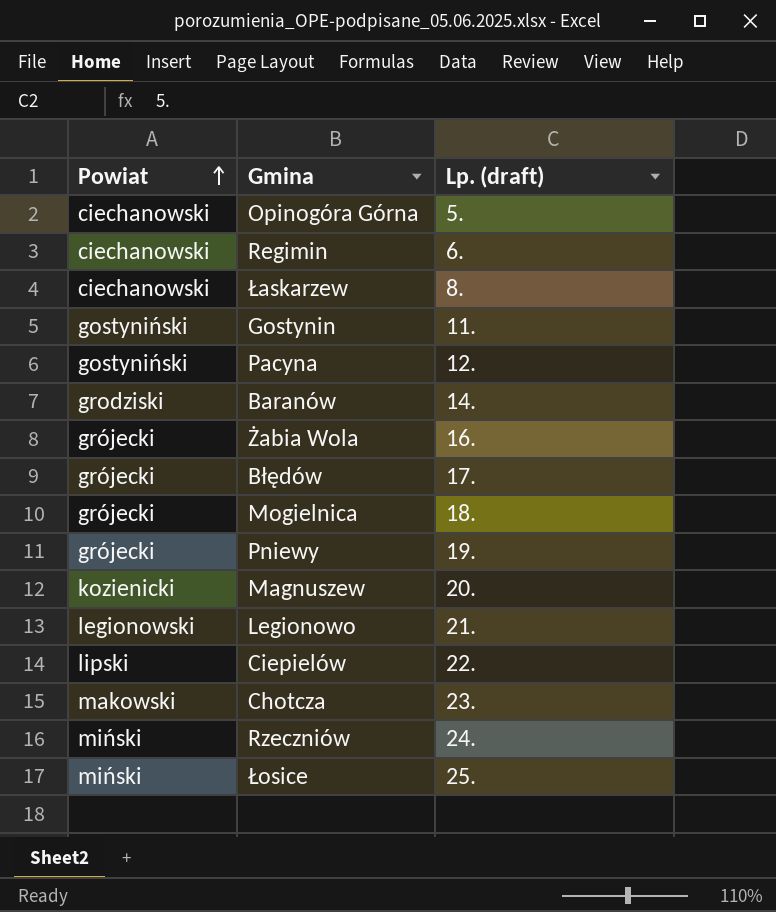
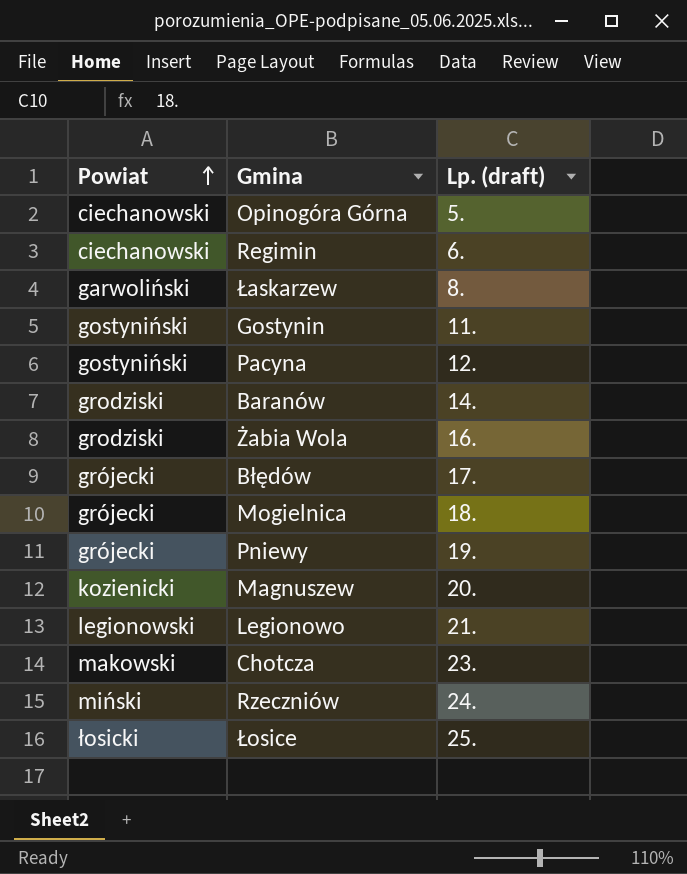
row Ciepielów: lipski | 22. -> none
Łaskarzew | Powiat: ciechanowski -> garwoliński
Żabia Wola | Powiat: grójecki -> grodziski
Łosice | Powiat: miński -> łosicki

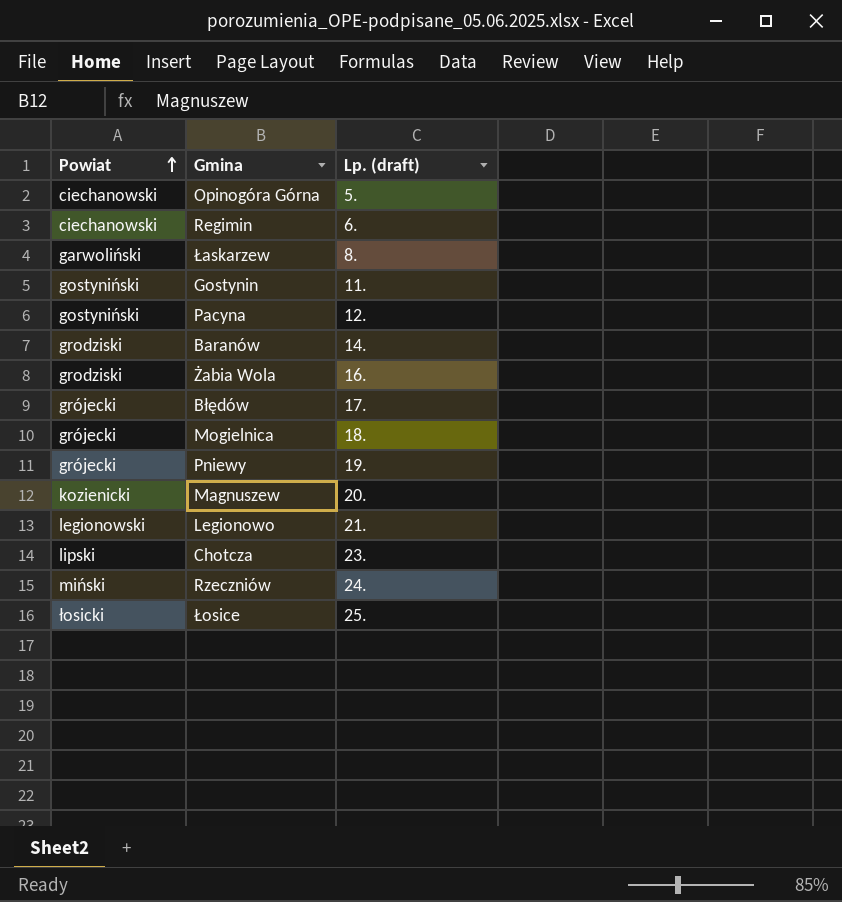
Chotcza | Powiat: makowski -> lipski

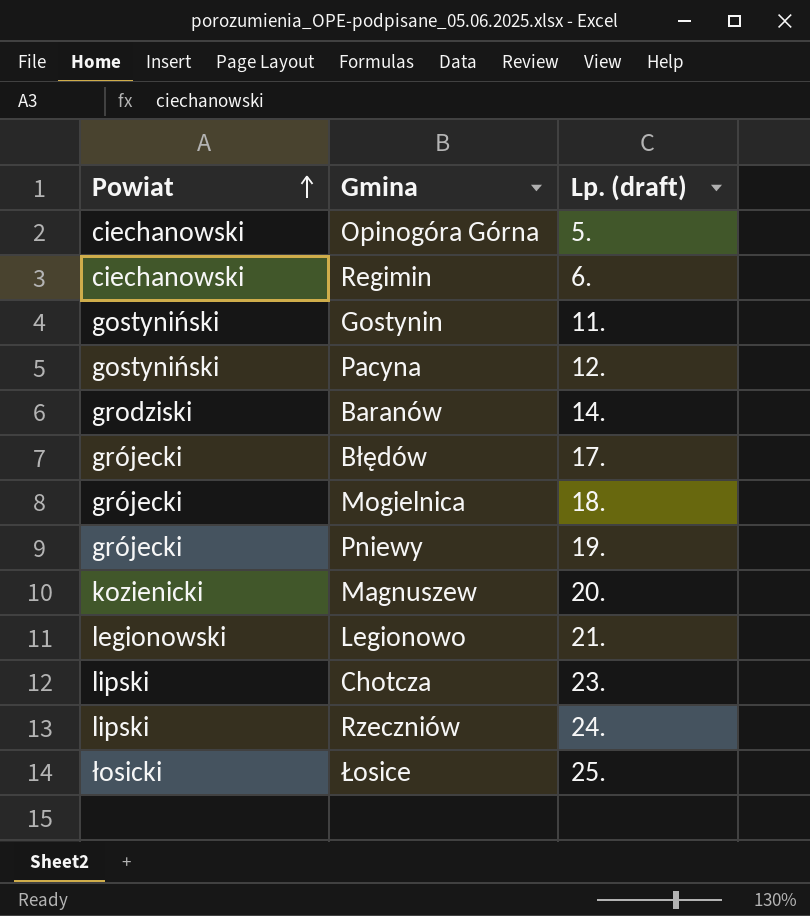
row Łaskarzew: garwoliński | 8. -> none
row Żabia Wola: grodziski | 16. -> none
Rzeczniów | Powiat: miński -> lipski

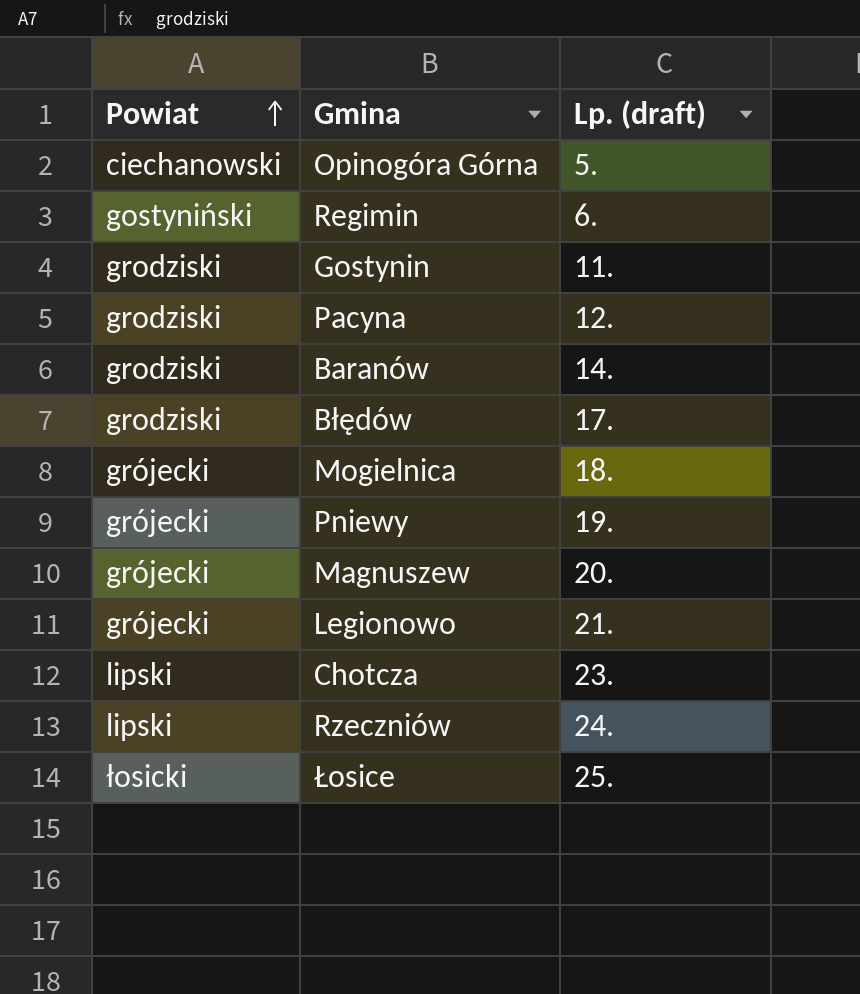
Regimin | Powiat: ciechanowski -> gostyniński
Gostynin | Powiat: gostyniński -> grodziski
Pacyna | Powiat: gostyniński -> grodziski
Błędów | Powiat: grójecki -> grodziski
Magnuszew | Powiat: kozienicki -> grójecki
Legionowo | Powiat: legionowski -> grójecki

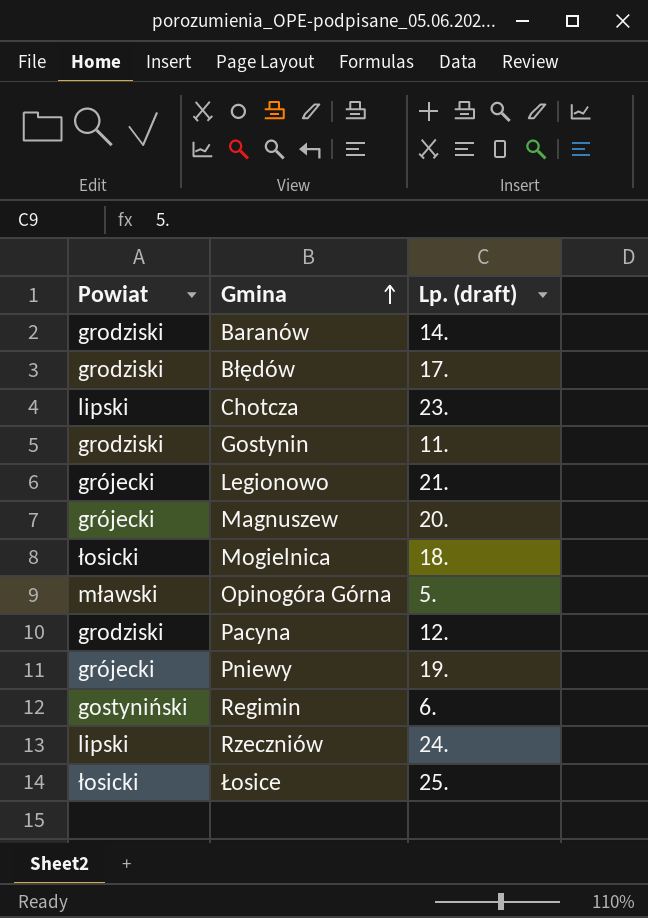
row order: Powiat ascending -> Gmina ascending
Mogielnica | Powiat: grójecki -> łosicki
Opinogóra Górna | Powiat: ciechanowski -> mławski

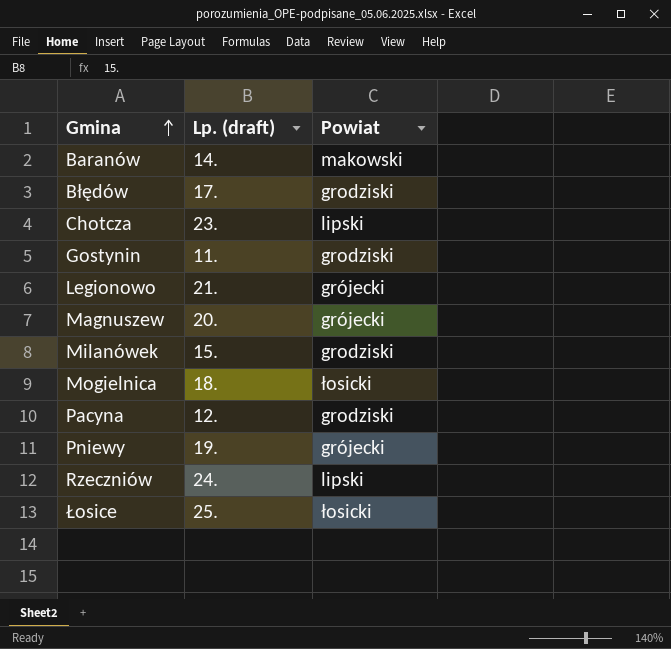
column Powiat | position: 1 -> 3
row Opinogóra Górna: mławski | 5. -> none
row Regimin: gostyniński | 6. -> none
Baranów | Powiat: grodziski -> makowski
row Milanówek: none -> 15. | grodziski

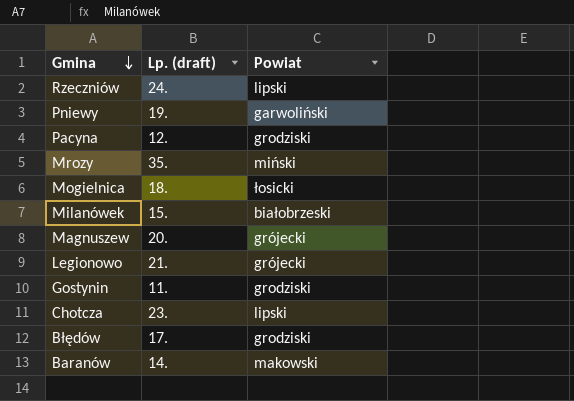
row order: Gmina ascending -> Gmina descending
row Łosice: 25. | łosicki -> none
Pniewy | Powiat: grójecki -> garwoliński
row Mrozy: none -> 35. | miński
Milanówek | Powiat: grodziski -> białobrzeski

